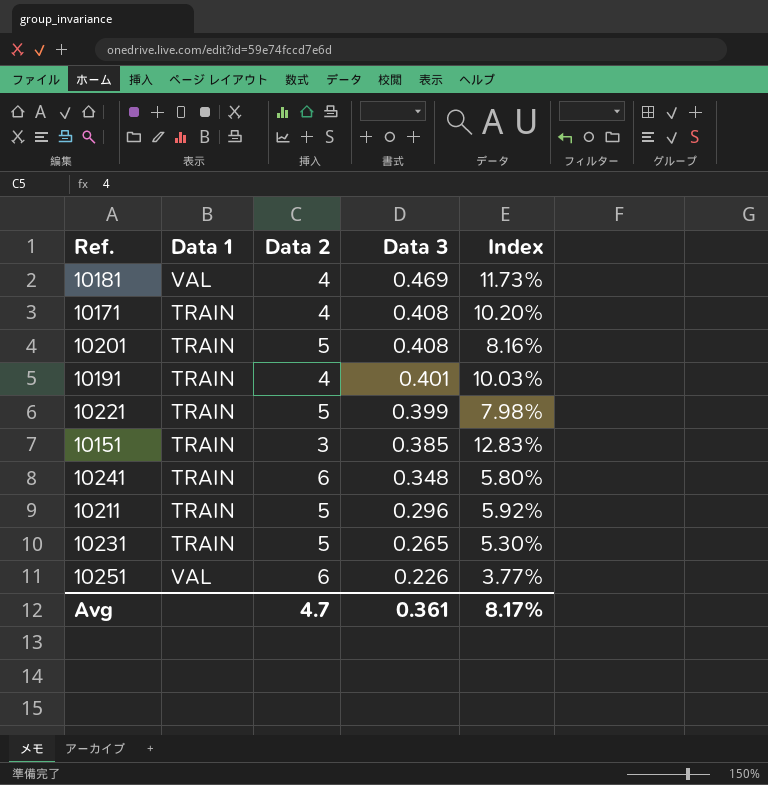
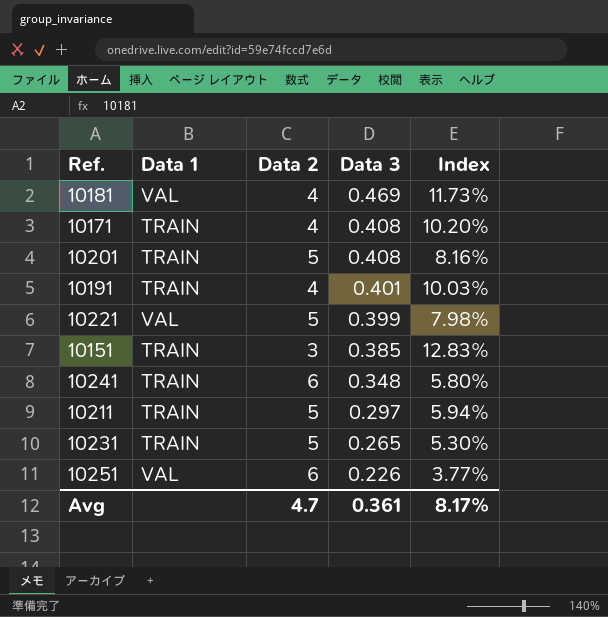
10221 | Data 1: TRAIN -> VAL
10211 | Data 3: 0.296 -> 0.297
10211 | Index: 5.92% -> 5.94%

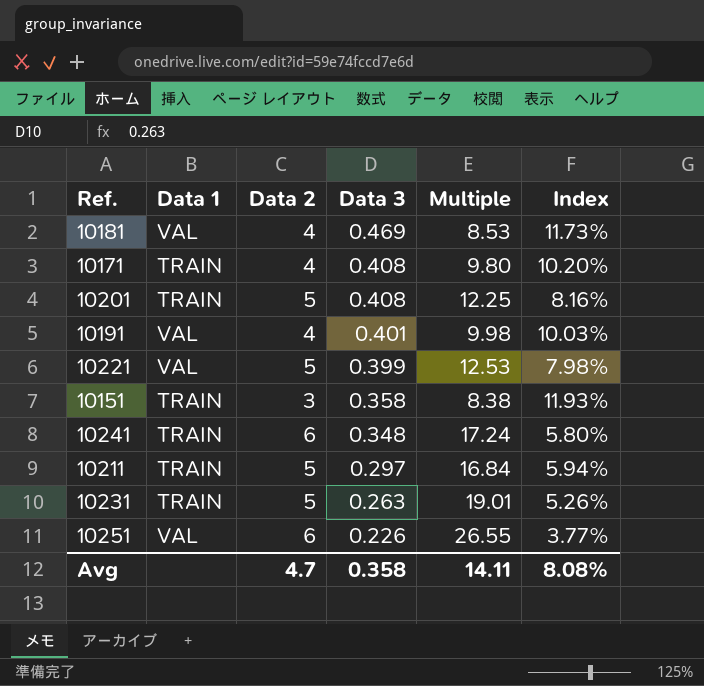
column Multiple | formula: none -> [Data 2] / [Data 3]
10191 | Data 1: TRAIN -> VAL
10151 | Data 3: 0.385 -> 0.358
10151 | Index: 12.83% -> 11.93%
10231 | Data 3: 0.265 -> 0.263
10231 | Index: 5.30% -> 5.26%
Avg | Data 3: 0.361 -> 0.358
Avg | Index: 8.17% -> 8.08%

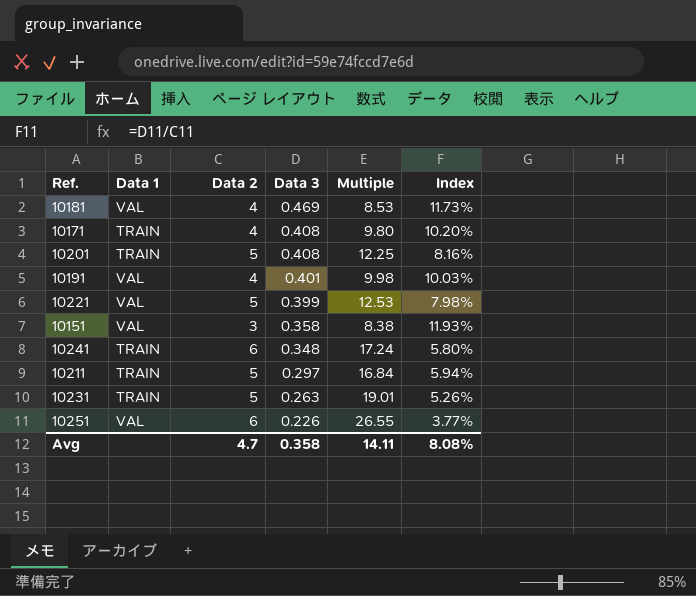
10151 | Data 1: TRAIN -> VAL

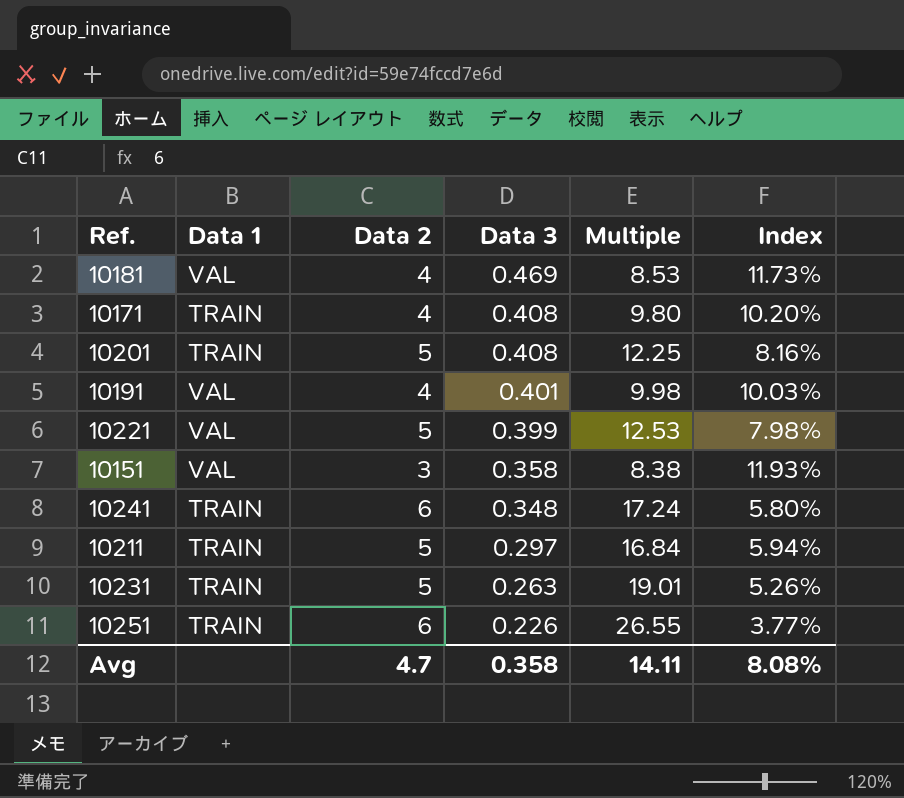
10251 | Data 1: VAL -> TRAIN

